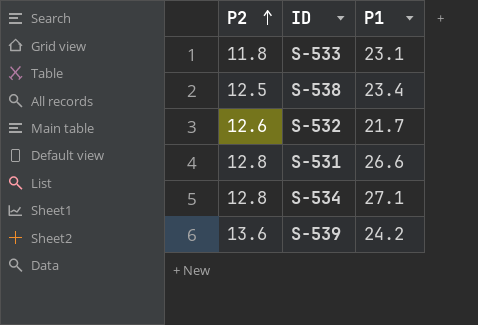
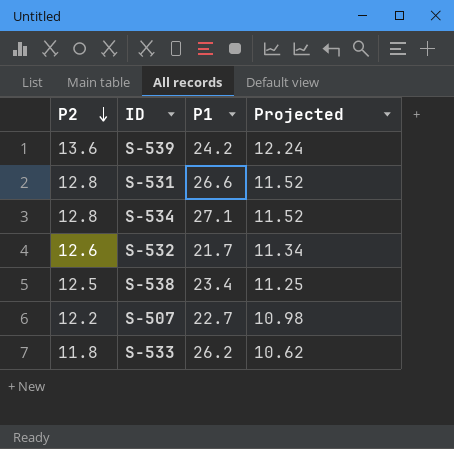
row order: P2 ascending -> P2 descending
column Projected | formula: none -> [P2] * 0.9
row S-507: none -> 12.2 | 22.7 | 10.98
S-533 | P1: 23.1 -> 26.2

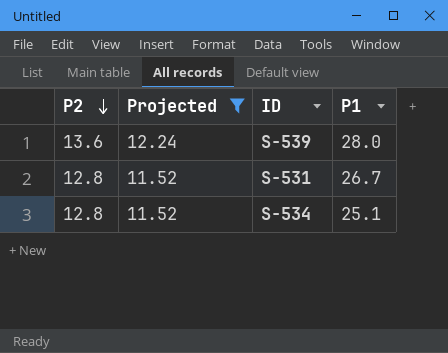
filter: none -> Projected >= 11.52
column Projected | position: 4 -> 2
S-539 | P1: 24.2 -> 28.0
S-531 | P1: 26.6 -> 26.7
S-534 | P1: 27.1 -> 25.1

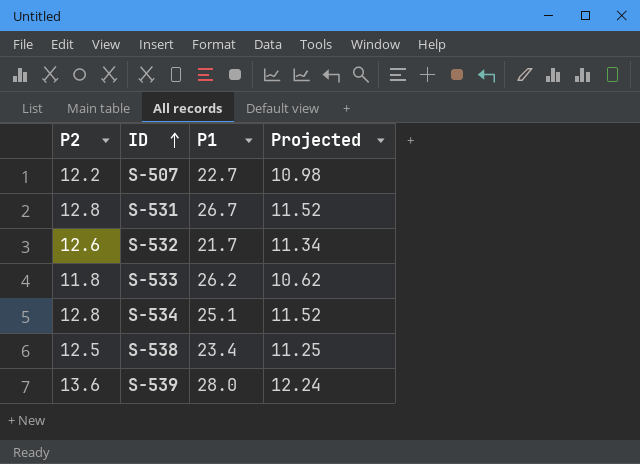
filter: Projected >= 11.52 -> none
row order: P2 descending -> ID ascending
column Projected | position: 2 -> 4

